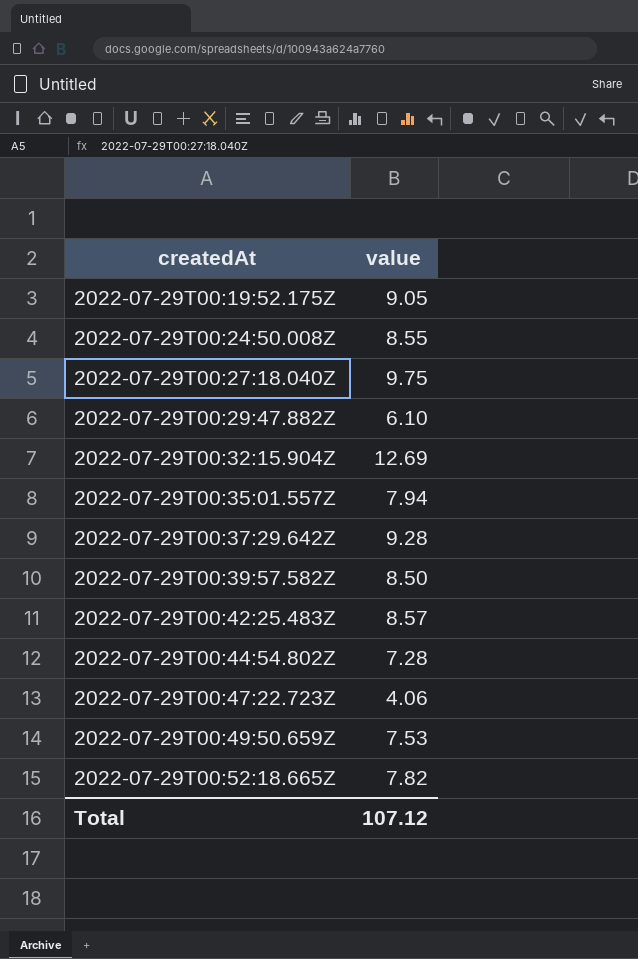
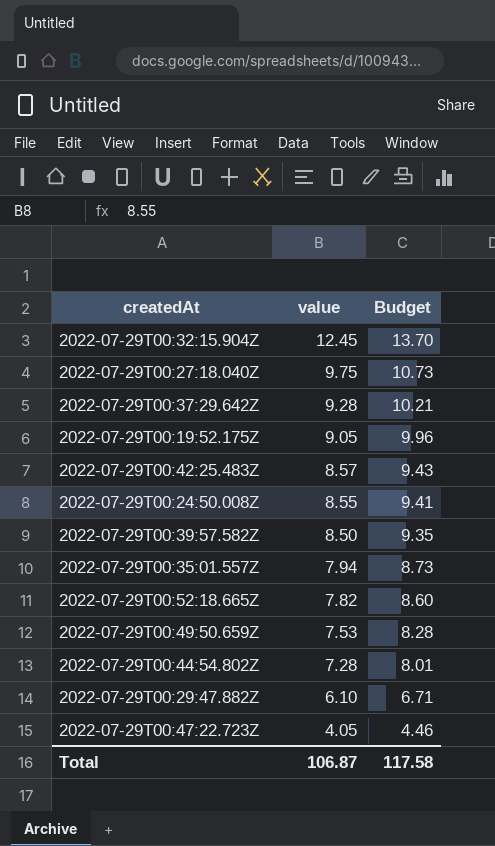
row order: createdAt ascending -> value descending
column Budget | formula: none -> [value] * 1.1
2022-07-29T00:32:15.904Z | value: 12.69 -> 12.45
2022-07-29T00:47:22.723Z | value: 4.06 -> 4.05
Total | value: 107.12 -> 106.87

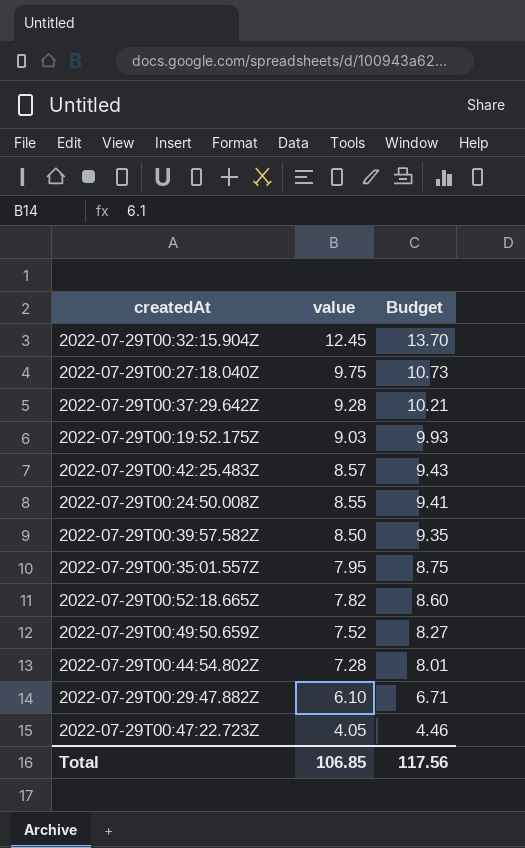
2022-07-29T00:19:52.175Z | value: 9.05 -> 9.03
2022-07-29T00:19:52.175Z | Budget: 9.96 -> 9.93
2022-07-29T00:35:01.557Z | value: 7.94 -> 7.95
2022-07-29T00:35:01.557Z | Budget: 8.73 -> 8.75
2022-07-29T00:49:50.659Z | value: 7.53 -> 7.52
2022-07-29T00:49:50.659Z | Budget: 8.28 -> 8.27
Total | value: 106.87 -> 106.85
Total | Budget: 117.58 -> 117.56

